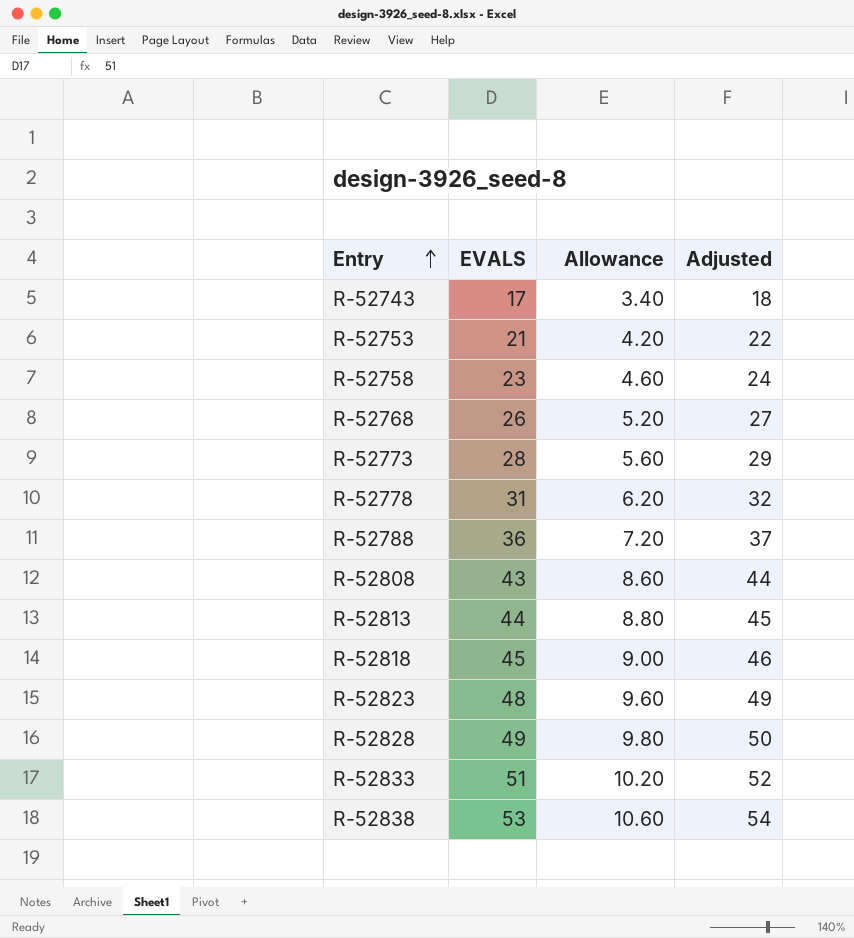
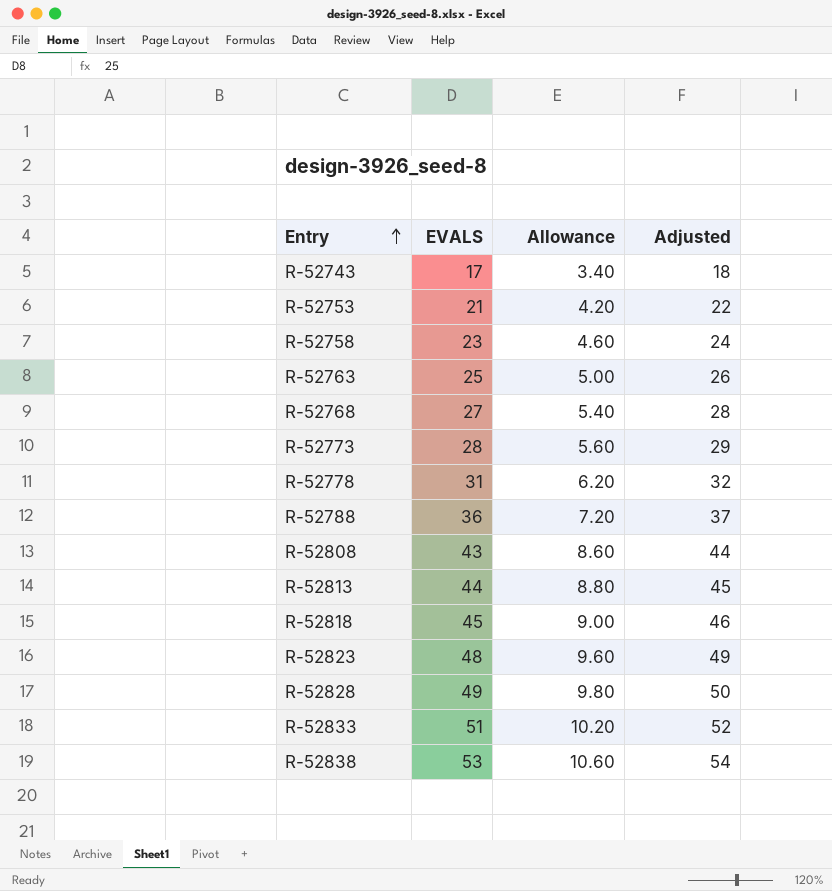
row R-52763: none -> 25 | 5.00 | 26
R-52768 | EVALS: 26 -> 27
R-52768 | Allowance: 5.20 -> 5.40
R-52768 | Adjusted: 27 -> 28

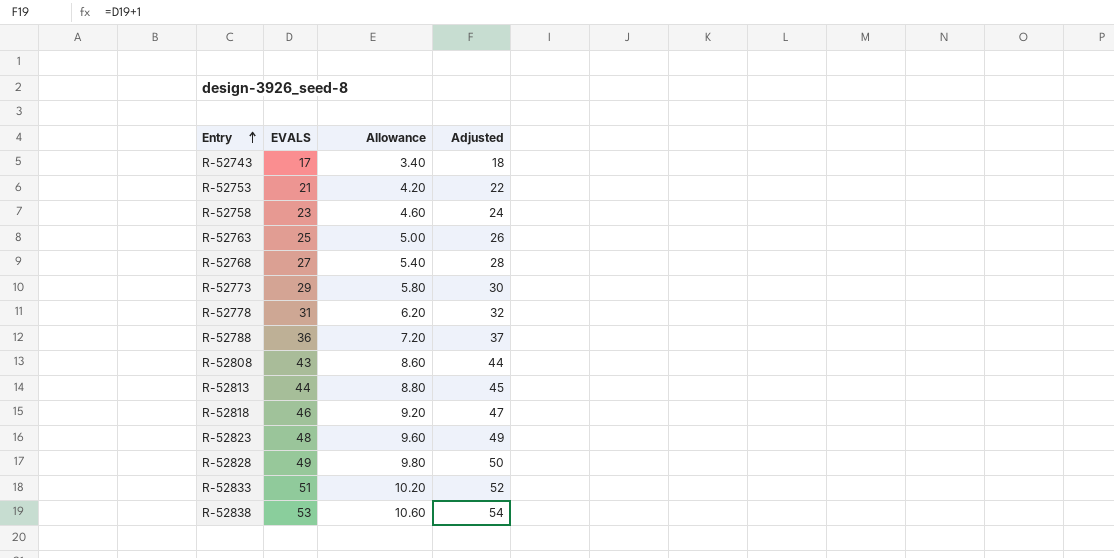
R-52773 | EVALS: 28 -> 29
R-52773 | Allowance: 5.60 -> 5.80
R-52773 | Adjusted: 29 -> 30
R-52818 | EVALS: 45 -> 46
R-52818 | Allowance: 9.00 -> 9.20
R-52818 | Adjusted: 46 -> 47

